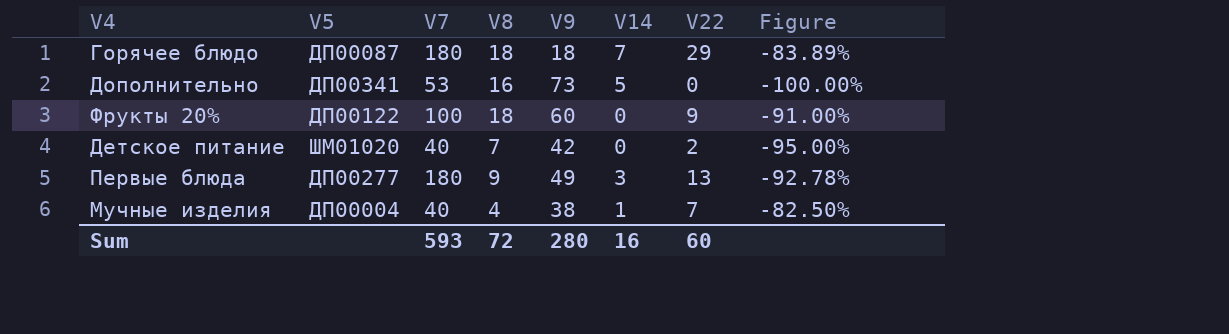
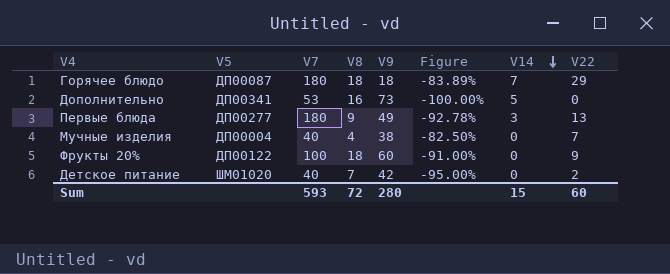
row order: none -> V14 descending
column Figure | position: 8 -> 6
Мучные изделия | V14: 1 -> 0
Sum | V14: 16 -> 15

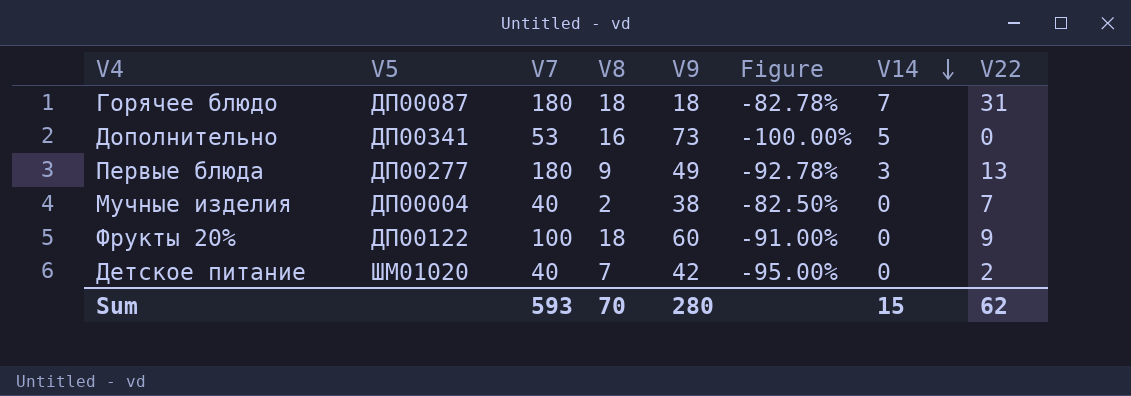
Горячее блюдо | Figure: -83.89% -> -82.78%
Горячее блюдо | V22: 29 -> 31
Мучные изделия | V8: 4 -> 2
Sum | V8: 72 -> 70
Sum | V22: 60 -> 62

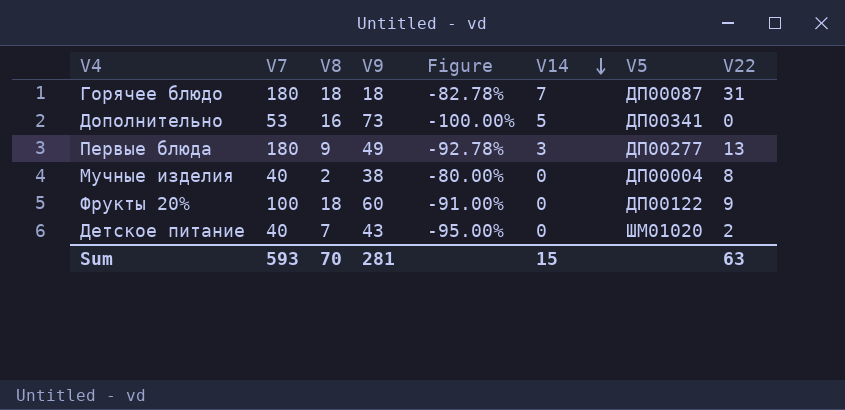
column V5 | position: 2 -> 7
Мучные изделия | Figure: -82.50% -> -80.00%
Мучные изделия | V22: 7 -> 8
Детское питание | V9: 42 -> 43
Sum | V9: 280 -> 281
Sum | V22: 62 -> 63

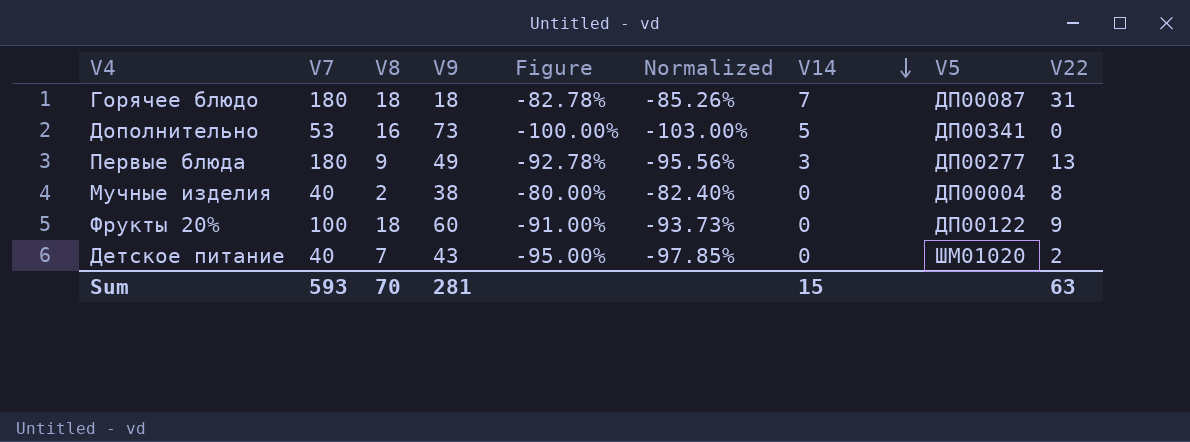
column Normalized | formula: none -> [Figure] * 1.03

